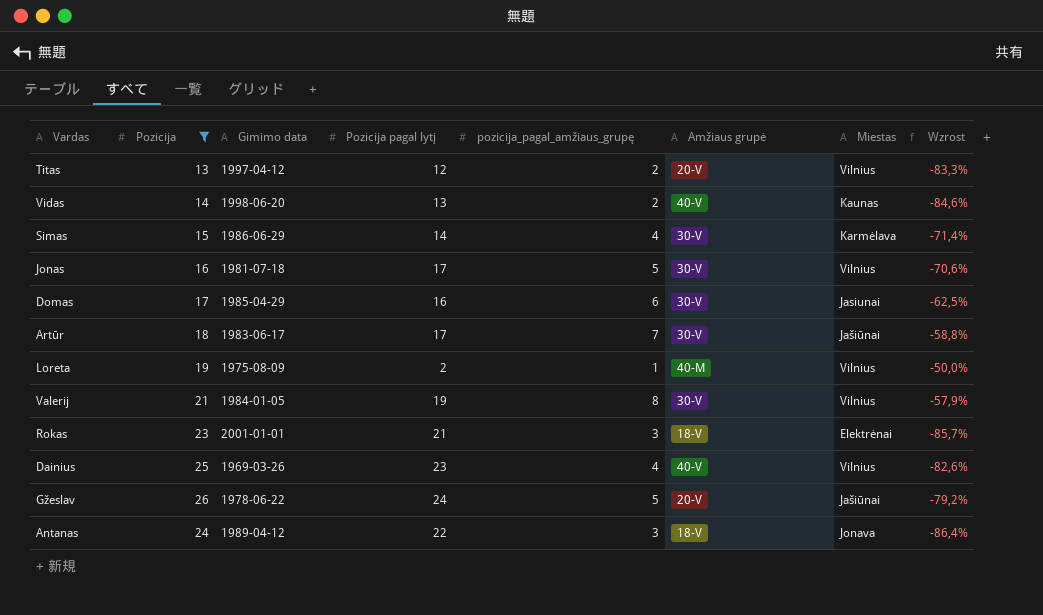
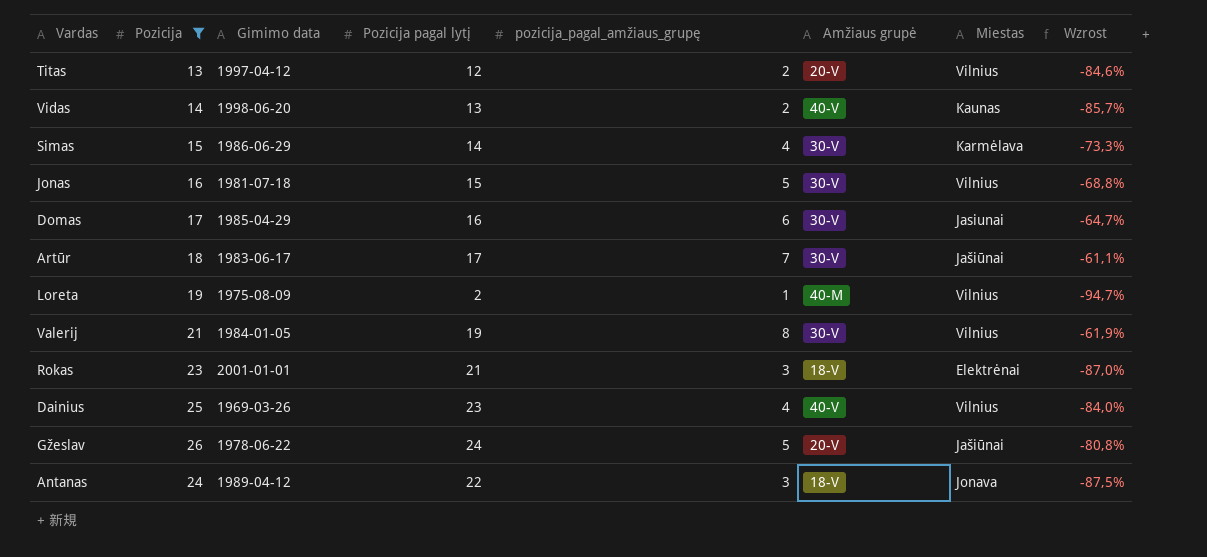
column Wzrost | formula: ([pozicija_pagal_amžiaus_grupę] - [Pozicija pagal lytį]) / [Pozicija pagal lytį] -> ([pozicija_pagal_amžiaus_grupę] - [Pozicija]) / [Pozicija]
Jonas | Pozicija pagal lytį: 17 -> 15

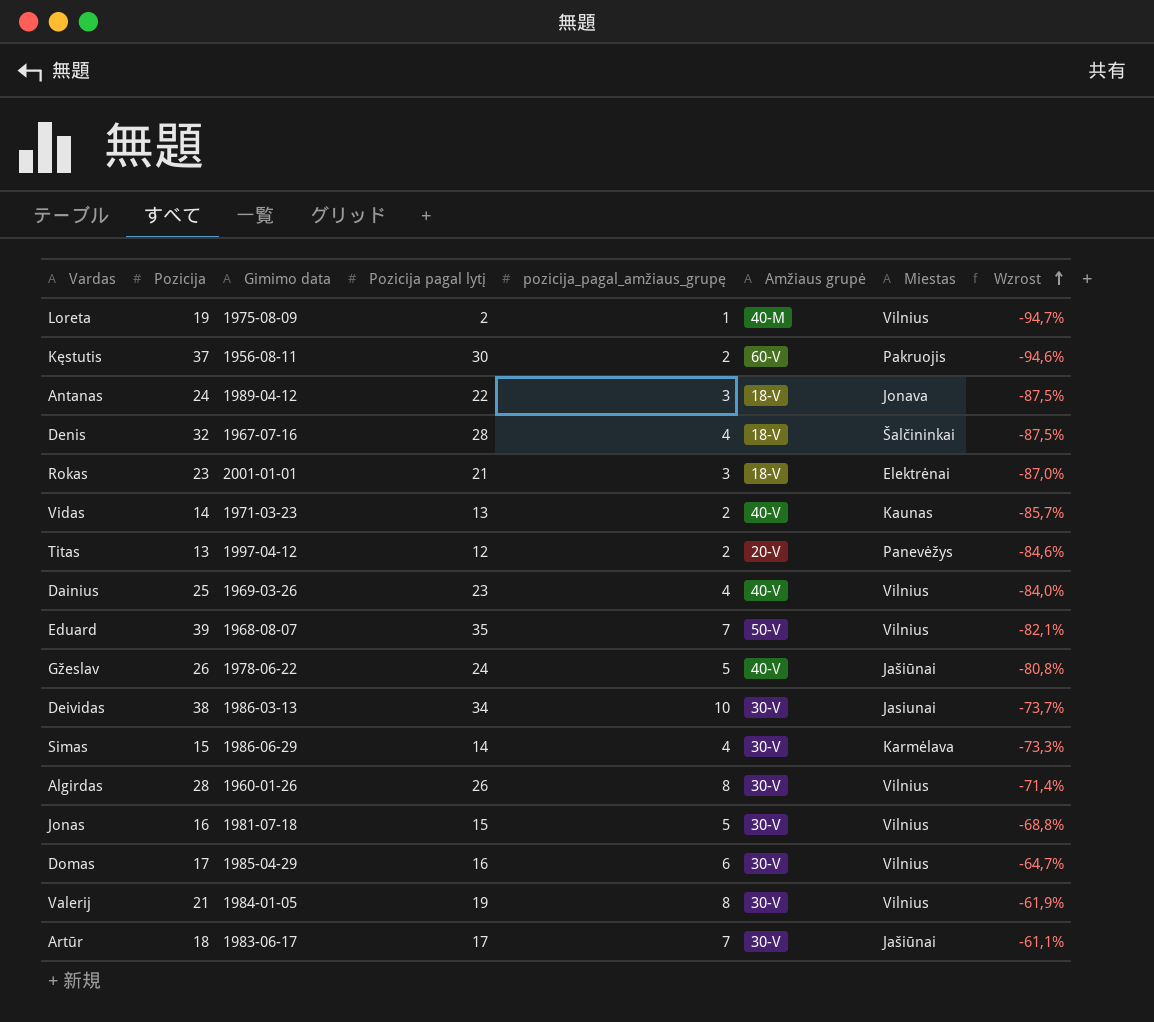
filter: Pozicija <= 26 -> none
row order: none -> Wzrost ascending
Vidas | Gimimo data: 1998-06-20 -> 1971-03-23
Titas | Miestas: Vilnius -> Panevėžys
Gžeslav | Amžiaus grupė: 20-V -> 40-V
Domas | Miestas: Jasiunai -> Vilnius

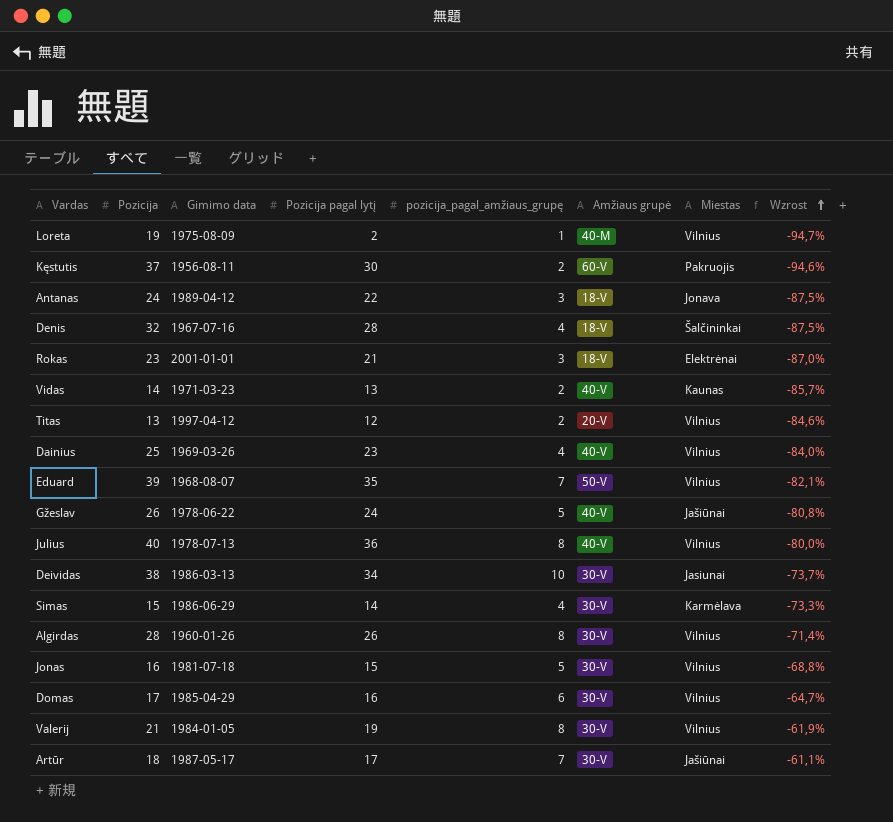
Titas | Miestas: Panevėžys -> Vilnius
row Julius: none -> 40 | 1978-07-13 | 36 | 8 | 40-V | Vilnius | -80,0%
Artūr | Gimimo data: 1983-06-17 -> 1987-05-17

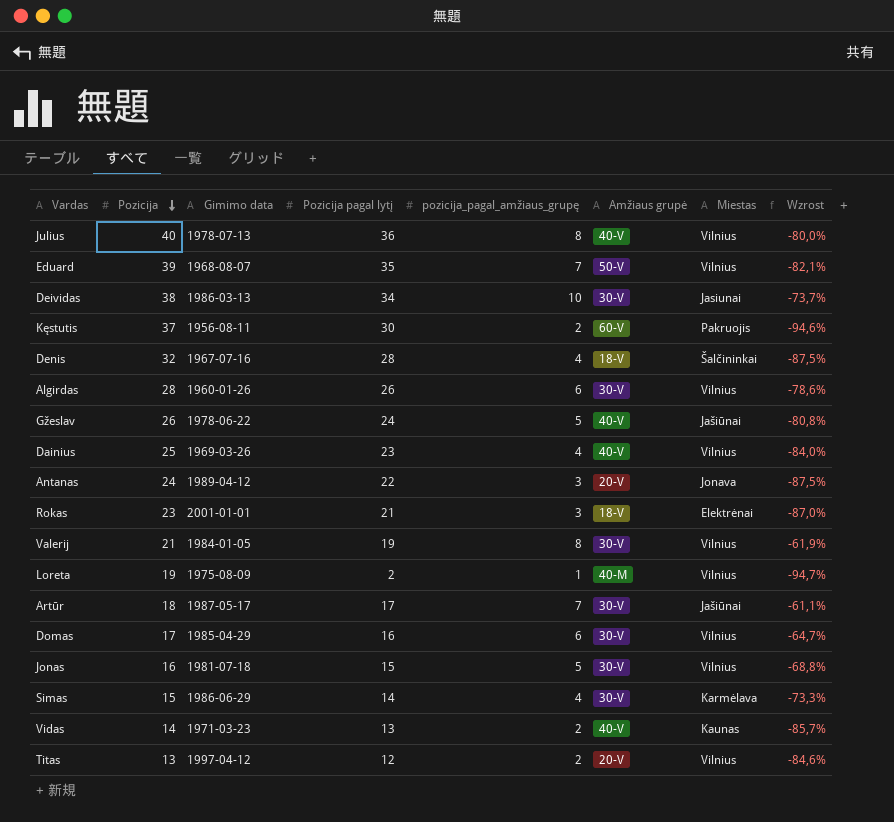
row order: Wzrost ascending -> Pozicija descending
Algirdas | pozicija_pagal_amžiaus_grupę: 8 -> 6
Algirdas | Wzrost: -71,4% -> -78,6%
Antanas | Amžiaus grupė: 18-V -> 20-V

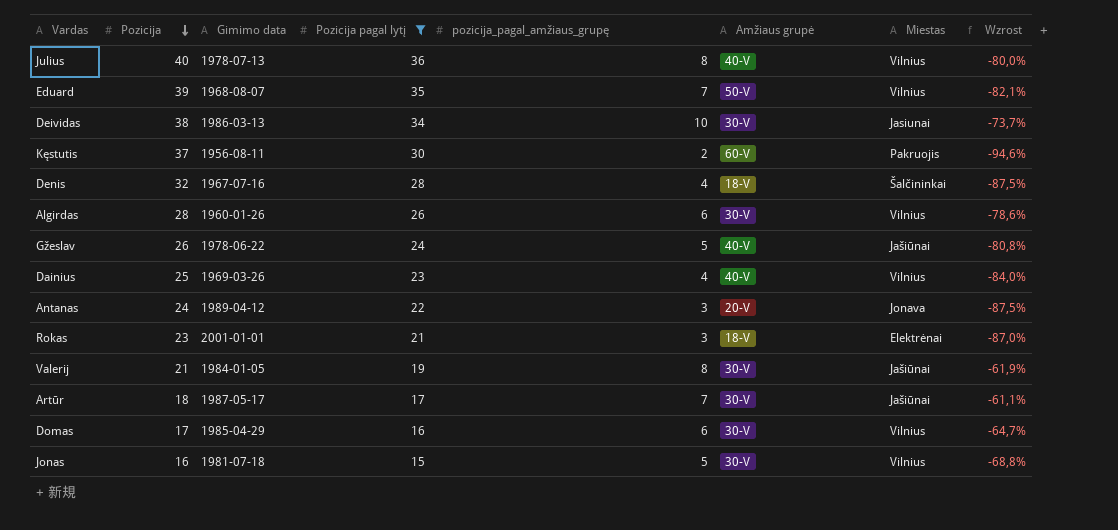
filter: none -> Pozicija pagal lytį >= 15
Valerij | Miestas: Vilnius -> Jašiūnai

